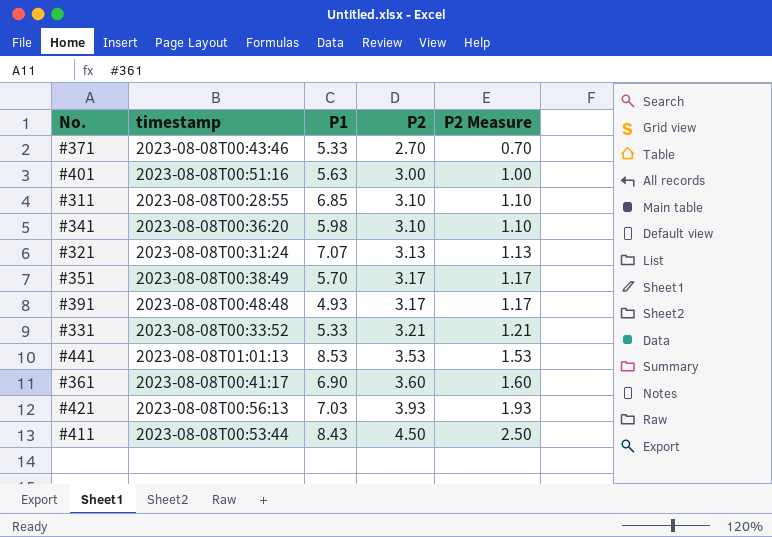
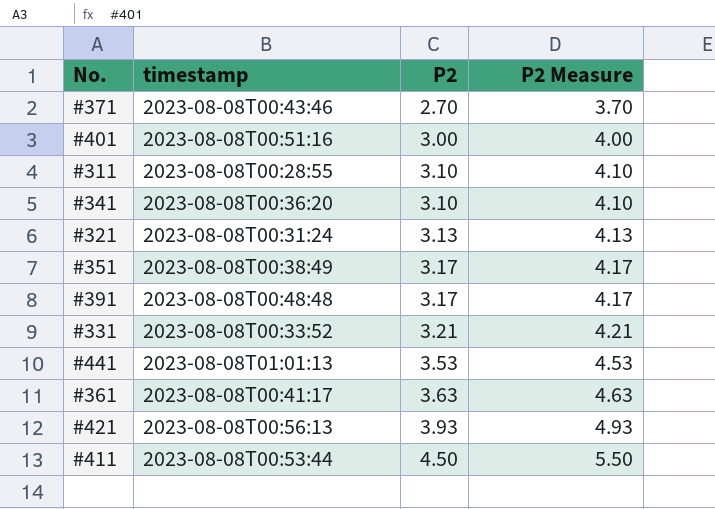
column P1 | position: 3 -> none
column P2 Measure | formula: [P2] - 2 -> [P2] + 1
#361 | P2: 3.60 -> 3.63

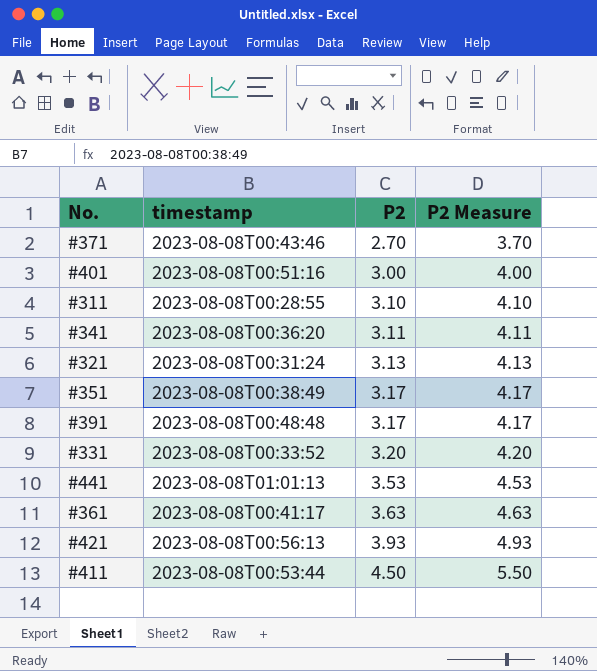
#341 | P2: 3.10 -> 3.11
#341 | P2 Measure: 4.10 -> 4.11
#331 | P2: 3.21 -> 3.20
#331 | P2 Measure: 4.21 -> 4.20

